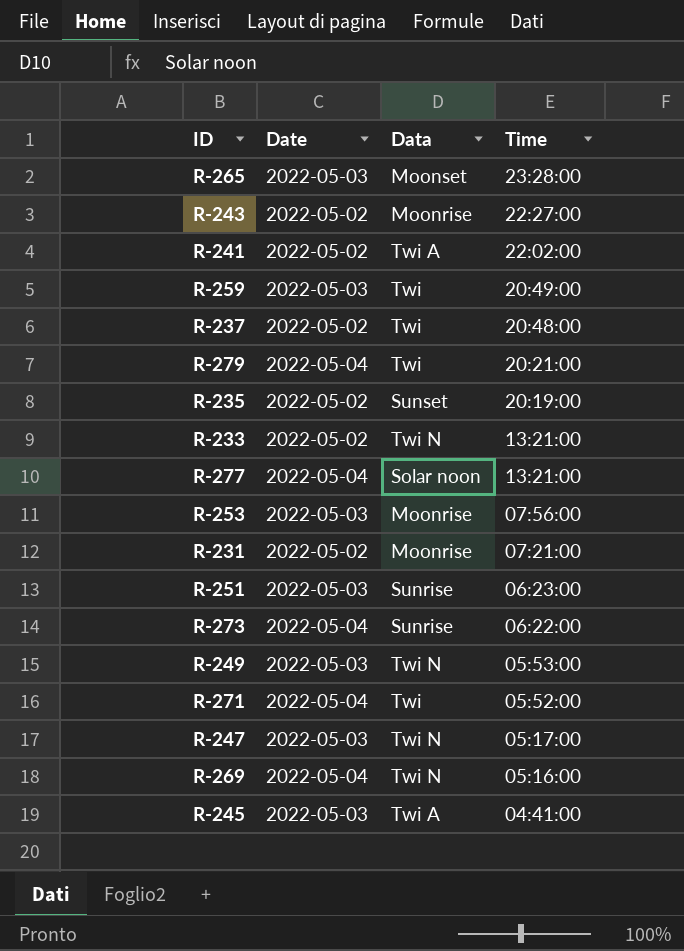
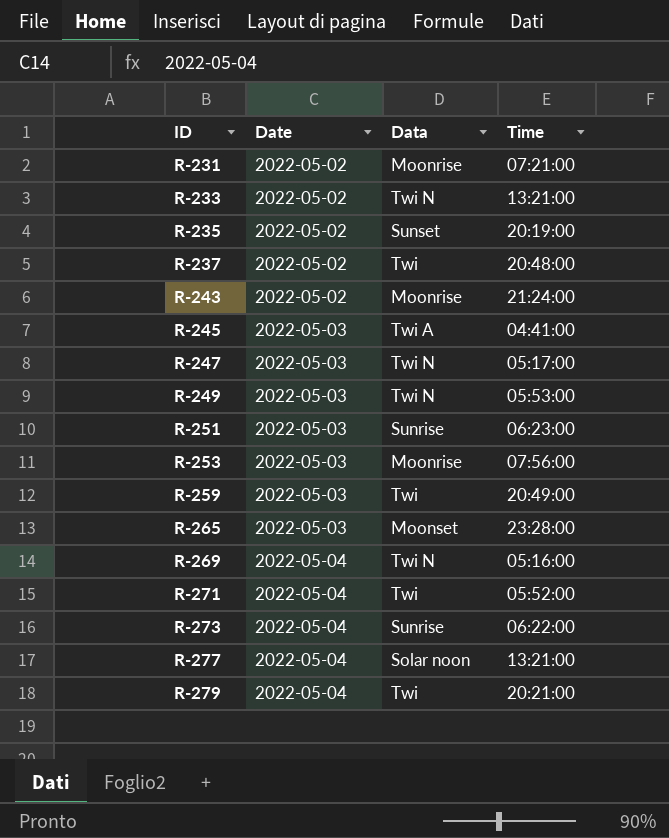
row order: Time descending -> ID ascending
row R-241: 2022-05-02 | Twi A | 22:02:00 -> none
R-243 | Time: 22:27:00 -> 21:24:00

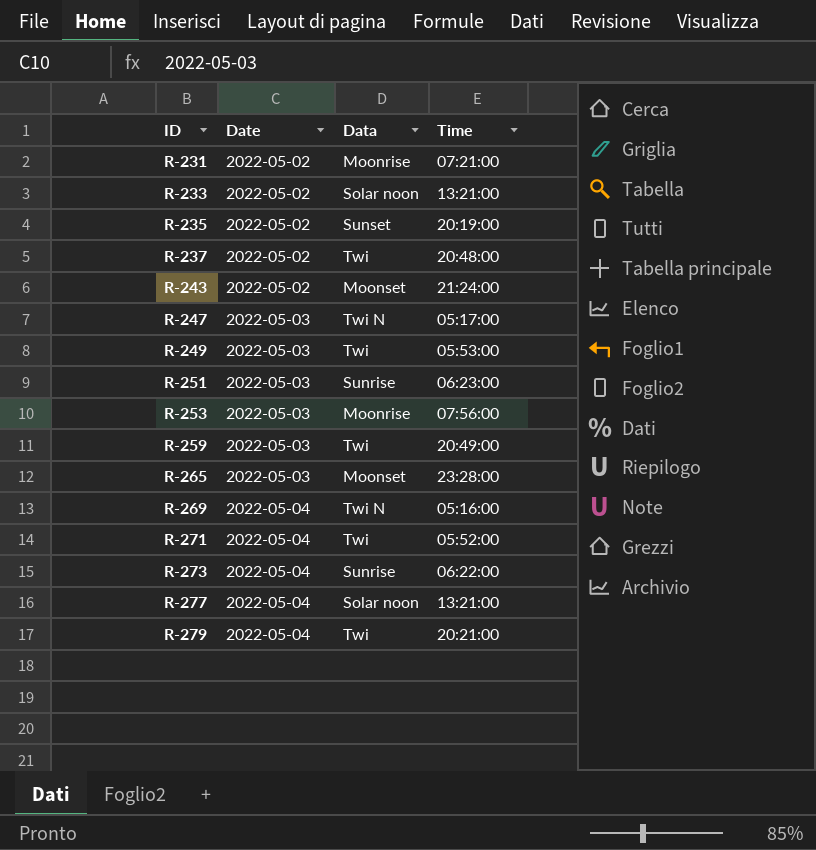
row R-245: 2022-05-03 | Twi A | 04:41:00 -> none
R-233 | Data: Twi N -> Solar noon
R-243 | Data: Moonrise -> Moonset
R-249 | Data: Twi N -> Twi

